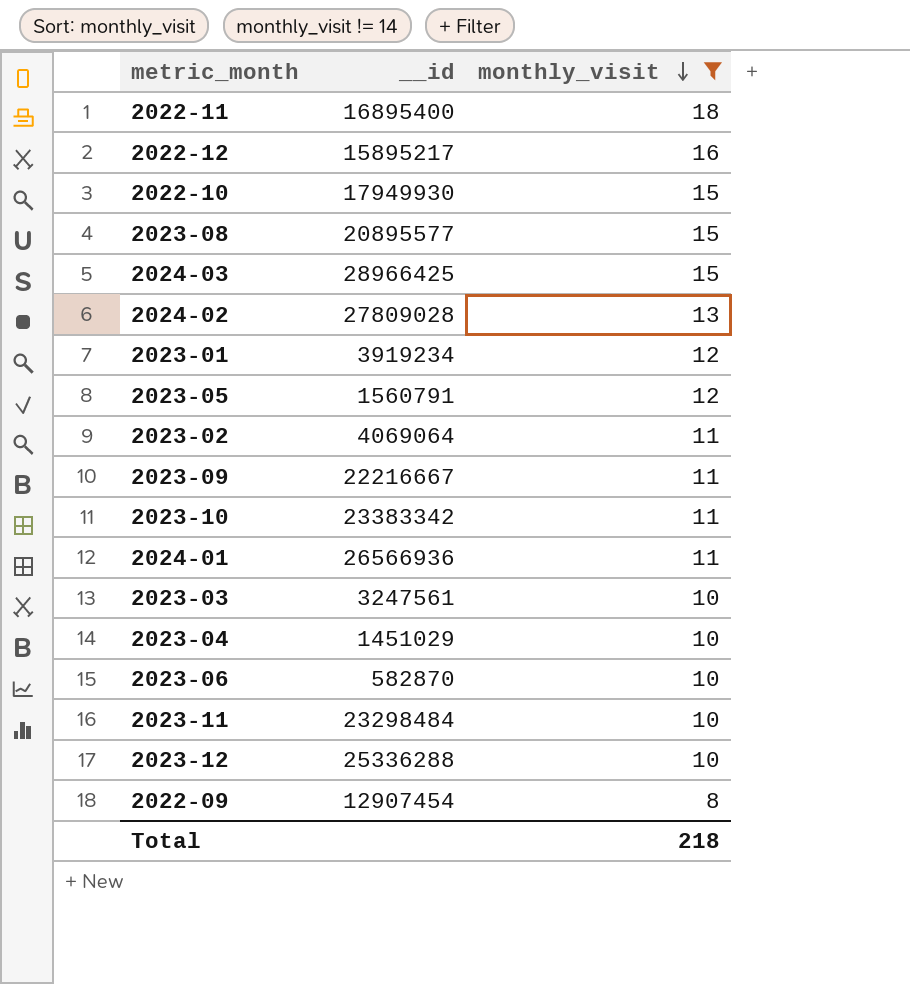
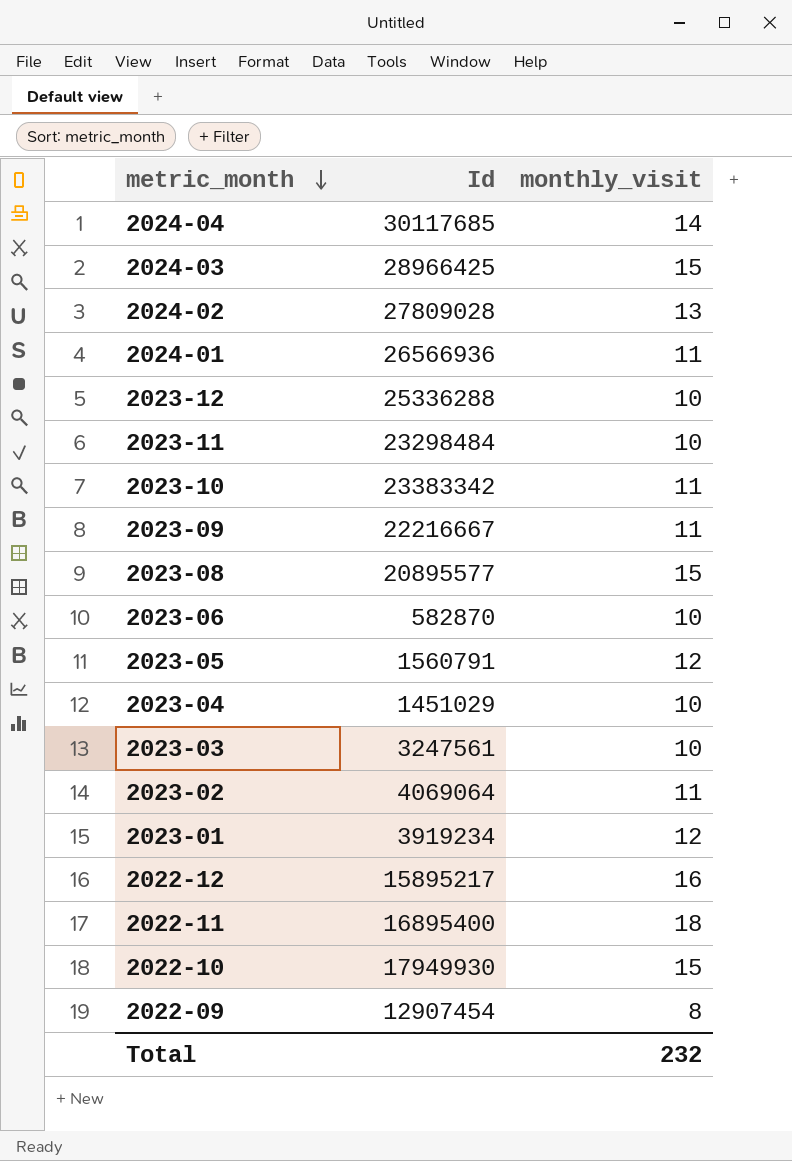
filter: monthly_visit != 14 -> none
row order: monthly_visit descending -> metric_month descending
column name: __id -> Id
Total | monthly_visit: 218 -> 232

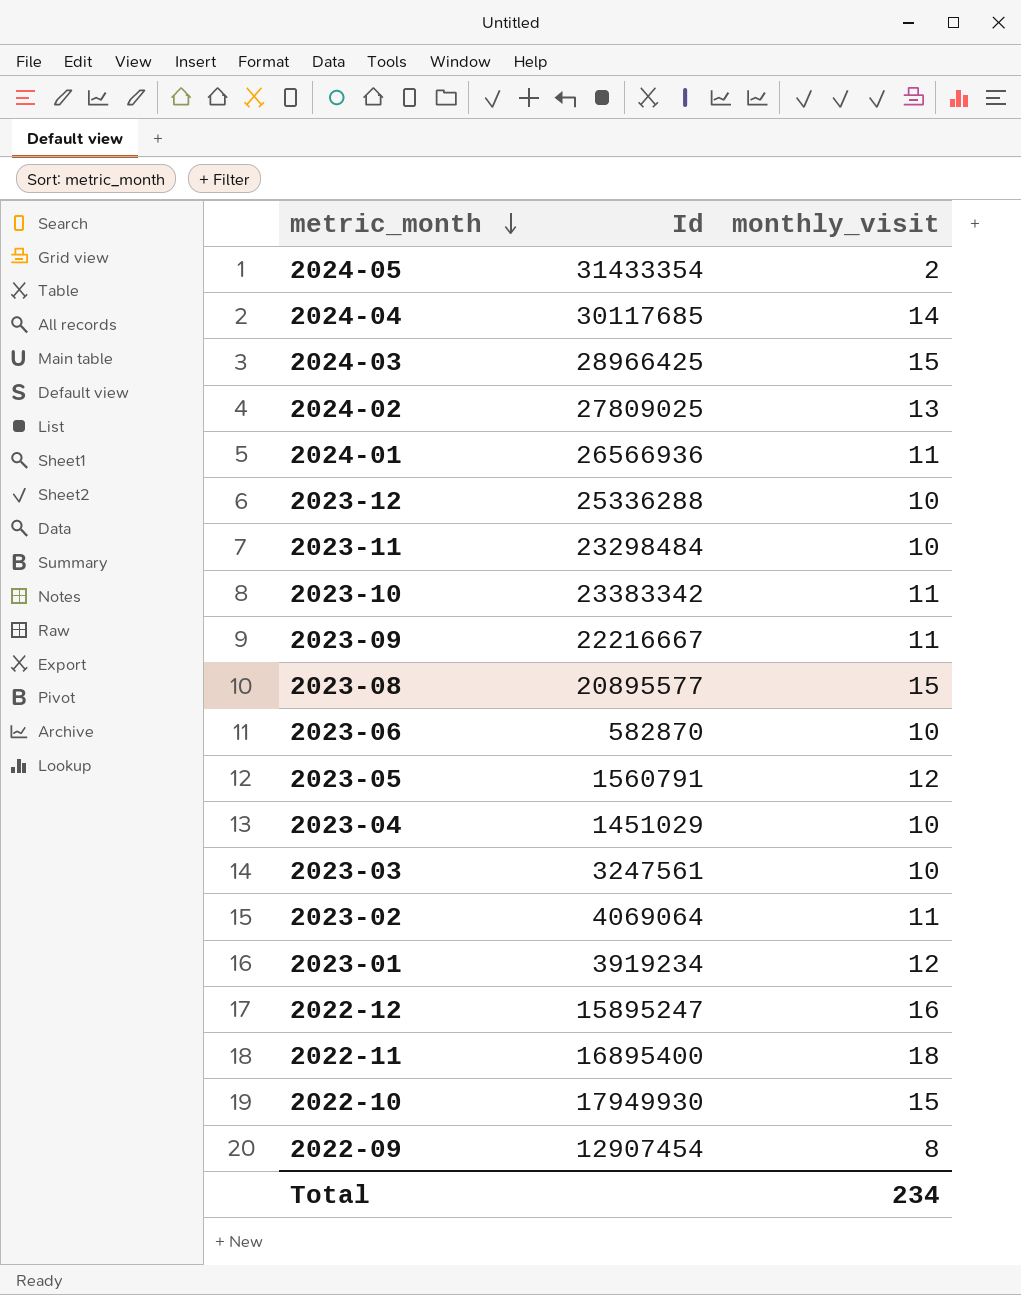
row 2024-05: none -> 31433354 | 2
2024-02 | Id: 27809028 -> 27809025
2022-12 | Id: 15895217 -> 15895247
Total | monthly_visit: 232 -> 234

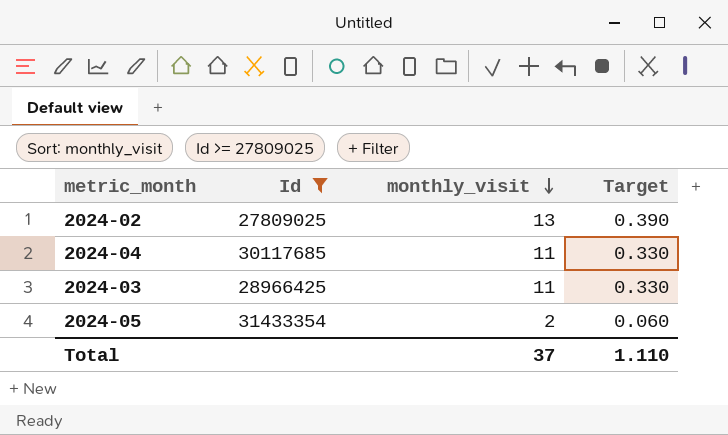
filter: none -> Id >= 27809025
row order: metric_month descending -> monthly_visit descending
column Target | formula: none -> [monthly_visit] * 0.03
2024-04 | monthly_visit: 14 -> 11
2024-03 | monthly_visit: 15 -> 11
Total | monthly_visit: 234 -> 37

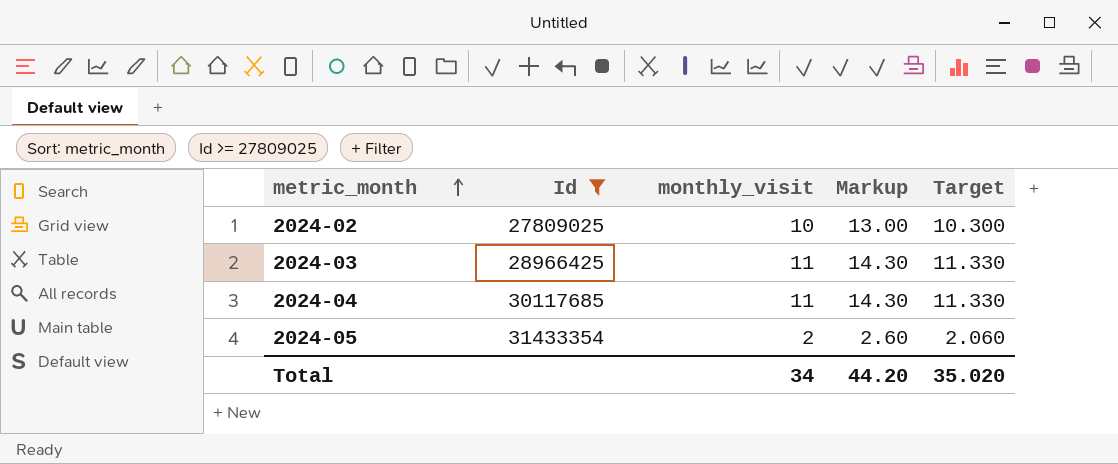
row order: monthly_visit descending -> metric_month ascending
column Markup | formula: none -> [monthly_visit] * 1.3
column Target | formula: [monthly_visit] * 0.03 -> [monthly_visit] * 1.03
2024-02 | monthly_visit: 13 -> 10
Total | monthly_visit: 37 -> 34
Total | Target: 1.110 -> 35.020

